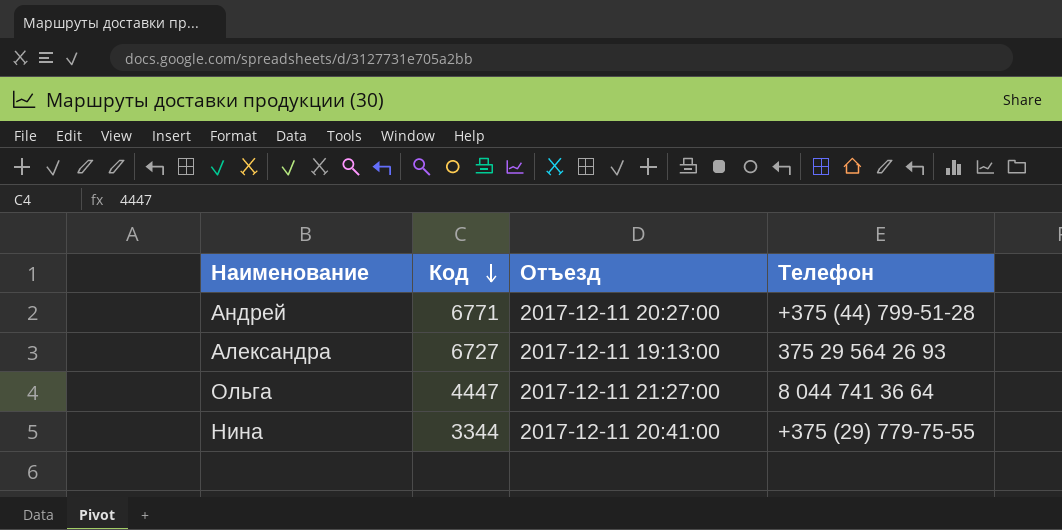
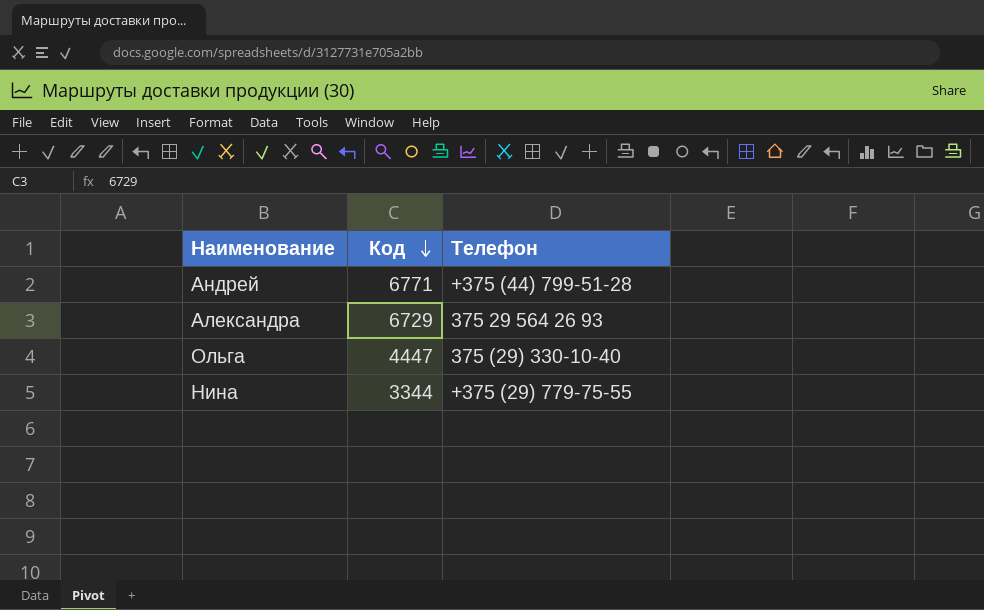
column Отъезд | position: 3 -> none
Александра | Код: 6727 -> 6729
Ольга | Телефон: 8 044 741 36 64 -> 375 (29) 330-10-40

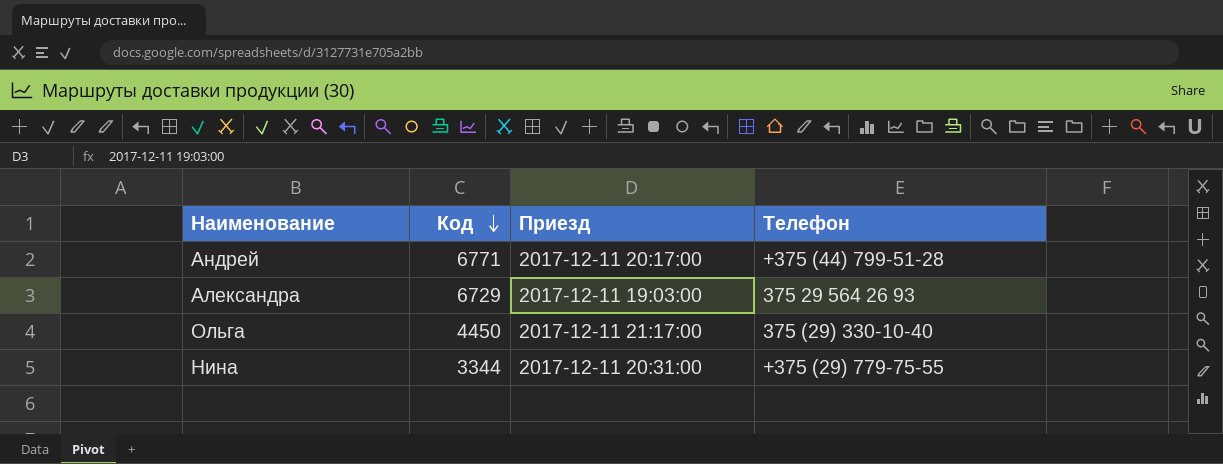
column Приезд | position: none -> 3
Ольга | Код: 4447 -> 4450

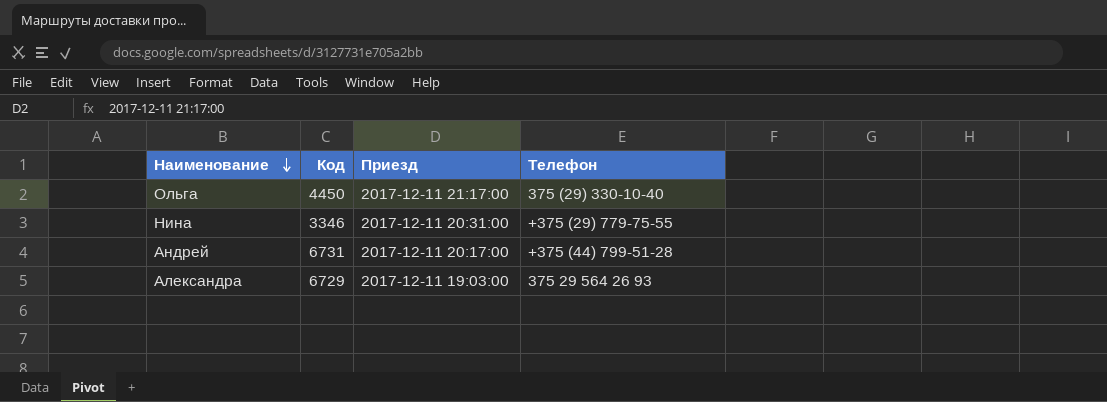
row order: Код descending -> Наименование descending
Нина | Код: 3344 -> 3346
Андрей | Код: 6771 -> 6731

